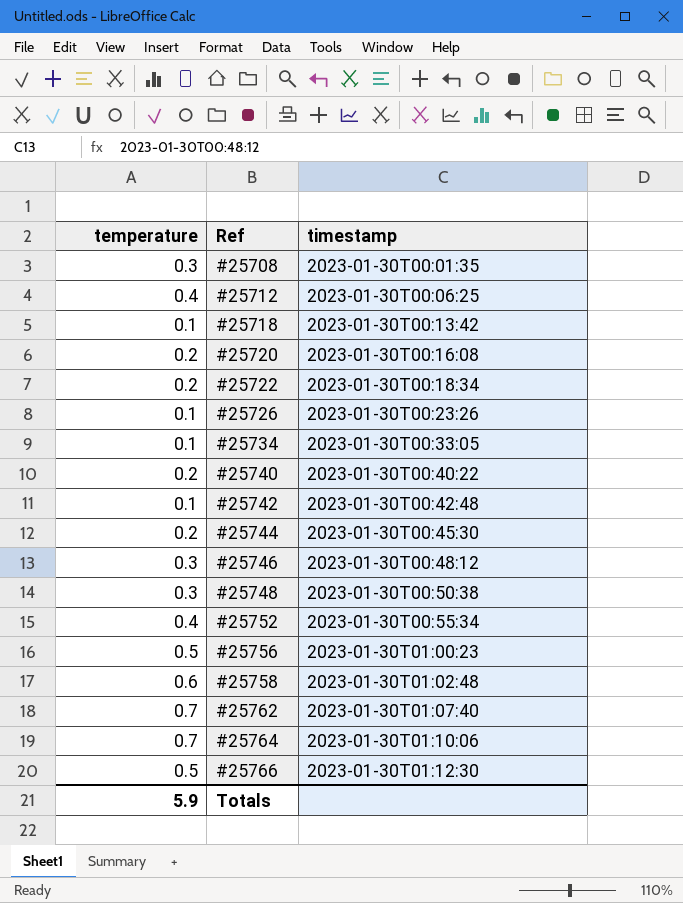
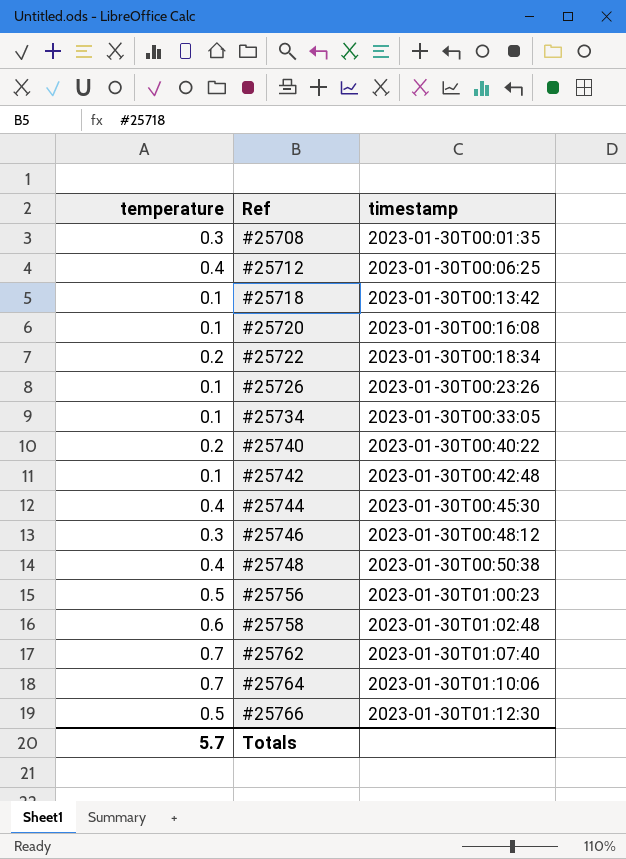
row #25752: 0.4 | 2023-01-30T00:55:34 -> none
#25720 | temperature: 0.2 -> 0.1
#25744 | temperature: 0.2 -> 0.4
#25748 | temperature: 0.3 -> 0.4
Totals | temperature: 5.9 -> 5.7

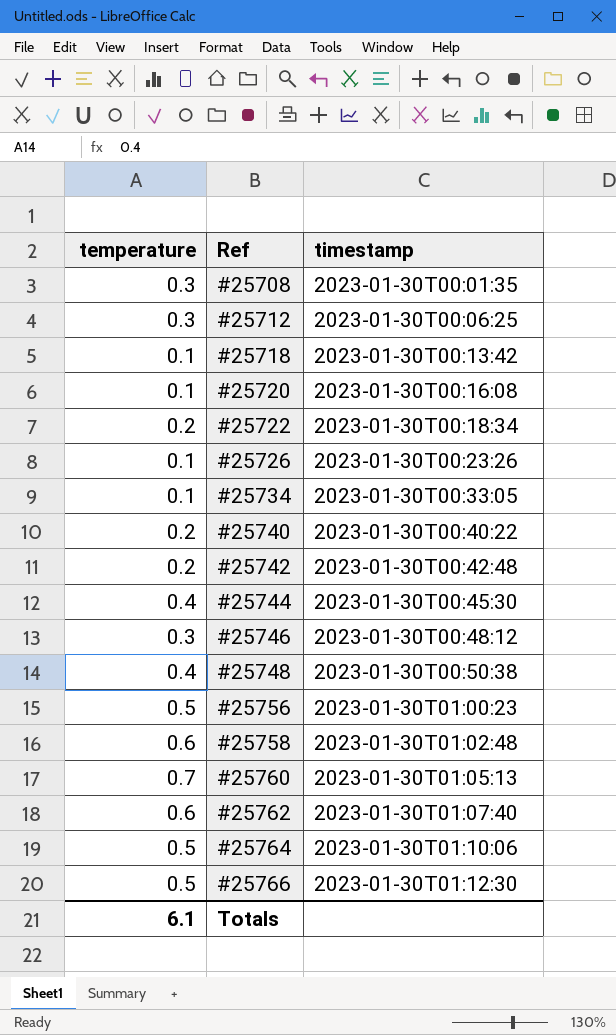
#25712 | temperature: 0.4 -> 0.3
#25742 | temperature: 0.1 -> 0.2
row #25760: none -> 0.7 | 2023-01-30T01:05:13
#25762 | temperature: 0.7 -> 0.6
#25764 | temperature: 0.7 -> 0.5
Totals | temperature: 5.7 -> 6.1

